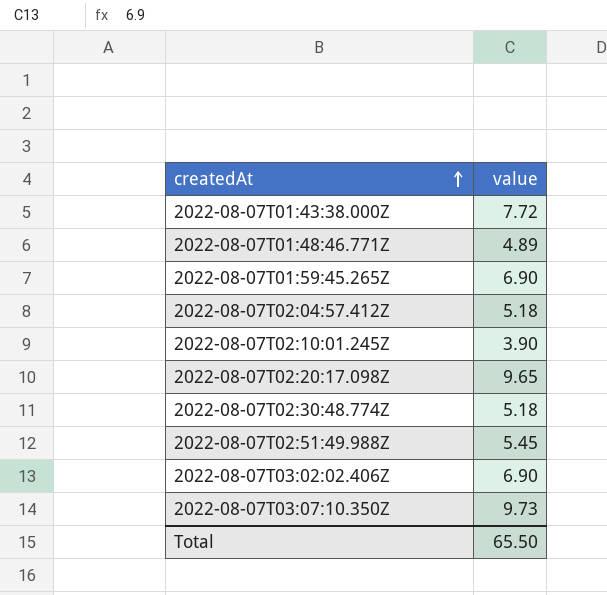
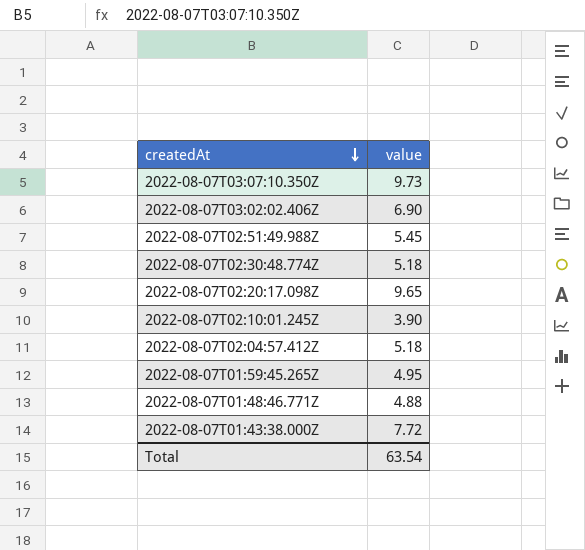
row order: createdAt ascending -> createdAt descending
2022-08-07T01:59:45.265Z | value: 6.90 -> 4.95
2022-08-07T01:48:46.771Z | value: 4.89 -> 4.88
Total | value: 65.50 -> 63.54

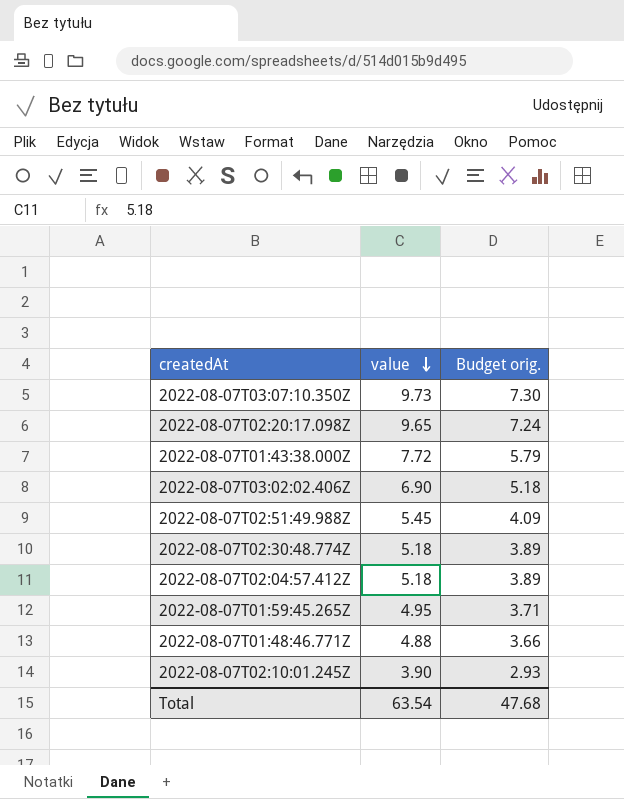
row order: createdAt descending -> value descending
column Budget orig. | formula: none -> [value] * 0.75

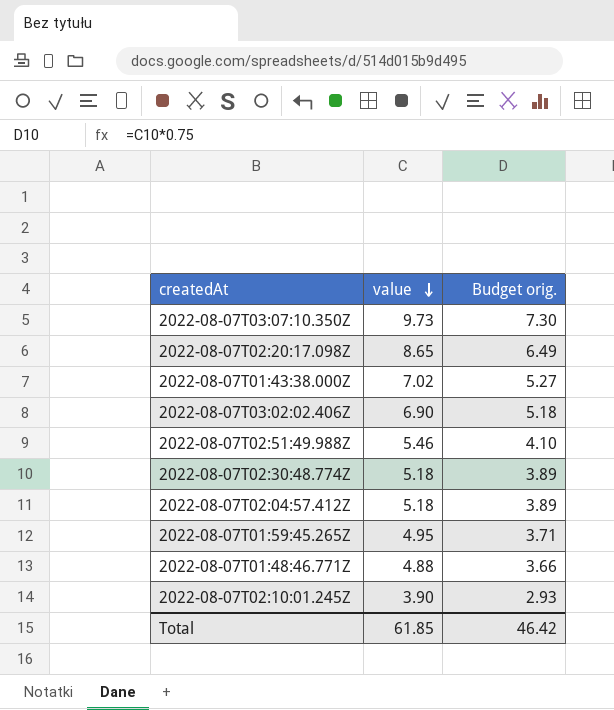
2022-08-07T02:20:17.098Z | value: 9.65 -> 8.65
2022-08-07T02:20:17.098Z | Budget orig.: 7.24 -> 6.49
2022-08-07T01:43:38.000Z | value: 7.72 -> 7.02
2022-08-07T01:43:38.000Z | Budget orig.: 5.79 -> 5.27
2022-08-07T02:51:49.988Z | value: 5.45 -> 5.46
2022-08-07T02:51:49.988Z | Budget orig.: 4.09 -> 4.10
Total | value: 63.54 -> 61.85
Total | Budget orig.: 47.68 -> 46.42

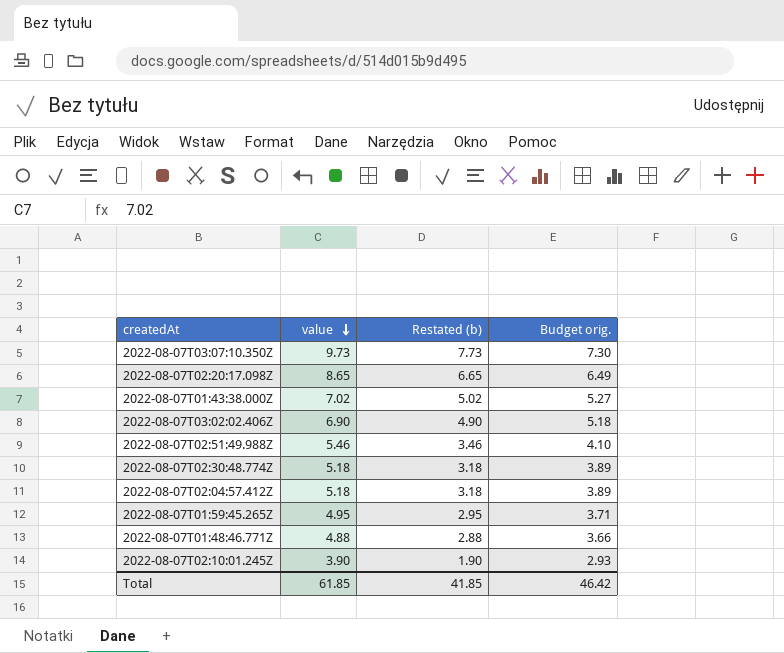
column Restated (b) | formula: none -> [value] - 2

